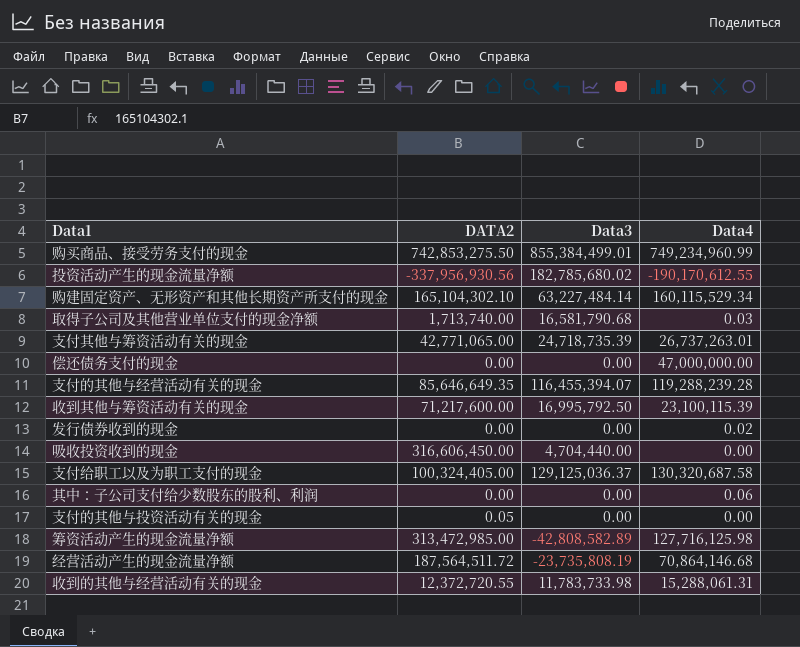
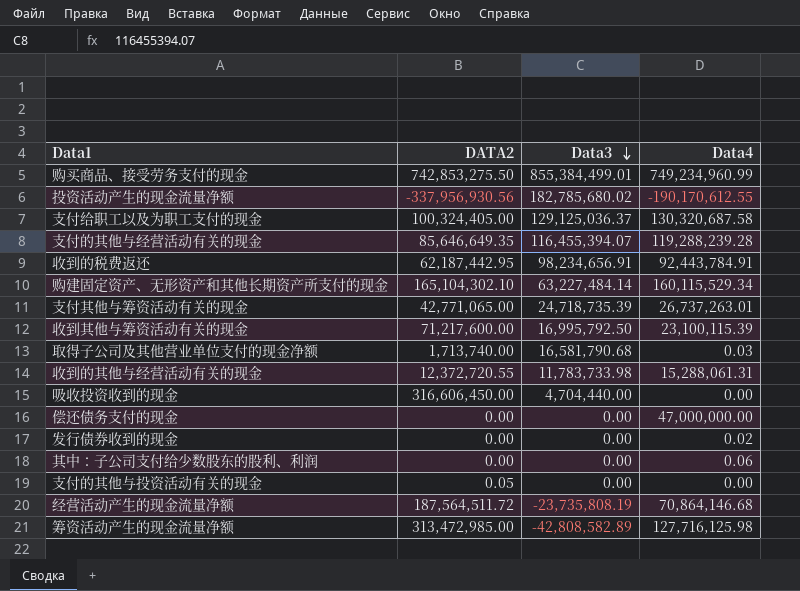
row order: none -> Data3 descending
row 收到的税费返还: none -> 62,187,442.95 | 98,234,656.91 | 92,443,784.91

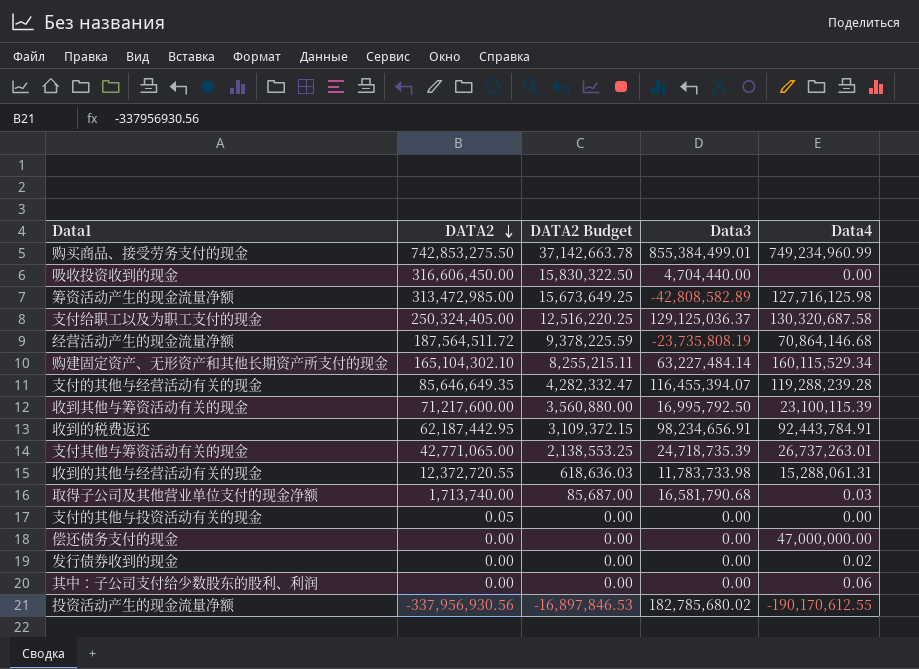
row order: Data3 descending -> DATA2 descending
column DATA2 Budget | formula: none -> [DATA2] * 0.05
支付给职工以及为职工支付的现金 | DATA2: 100,324,405.00 -> 250,324,405.00

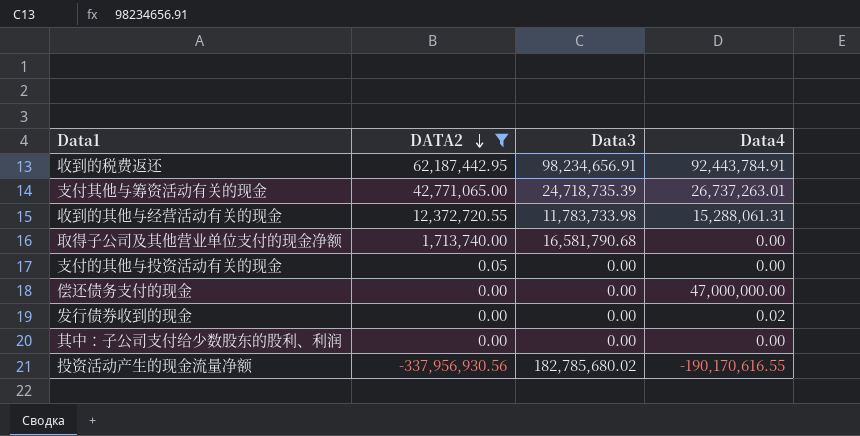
filter: none -> DATA2 <= 62,187,442.95
column DATA2 Budget | formula: [DATA2] * 0.05 -> none
取得子公司及其他营业单位支付的现金净额 | Data4: 0.03 -> 0.00
其中：子公司支付给少数股东的股利、利润 | Data4: 0.06 -> 0.00
投资活动产生的现金流量净额 | Data4: -190,170,612.55 -> -190,170,616.55

